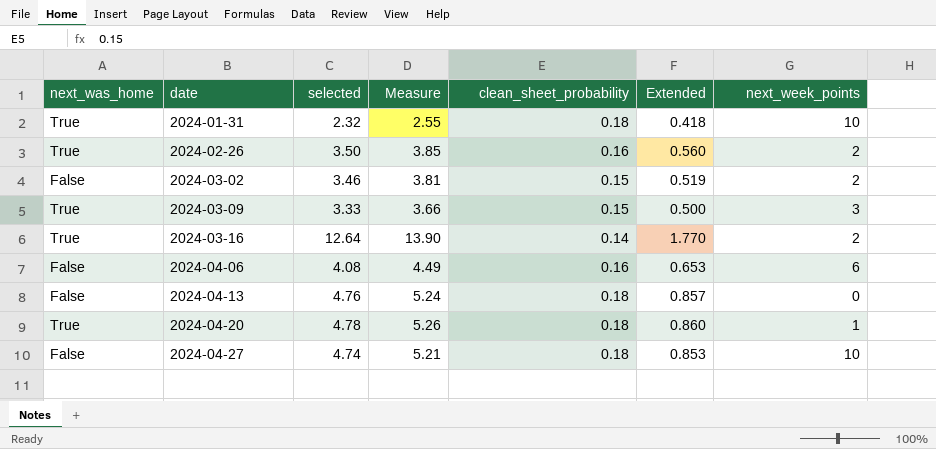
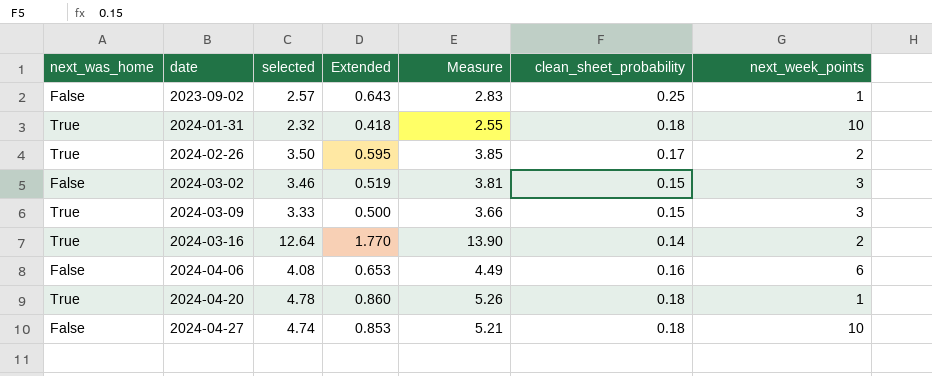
column Extended | position: 6 -> 4
row 2024-04-13: False | 4.76 | 5.24 | 0.18 | 0.857 | 0 -> none
row 2023-09-02: none -> False | 2.57 | 0.643 | 2.83 | 0.25 | 1
2024-02-26 | Extended: 0.560 -> 0.595
2024-02-26 | clean_sheet_probability: 0.16 -> 0.17
2024-03-02 | next_week_points: 2 -> 3

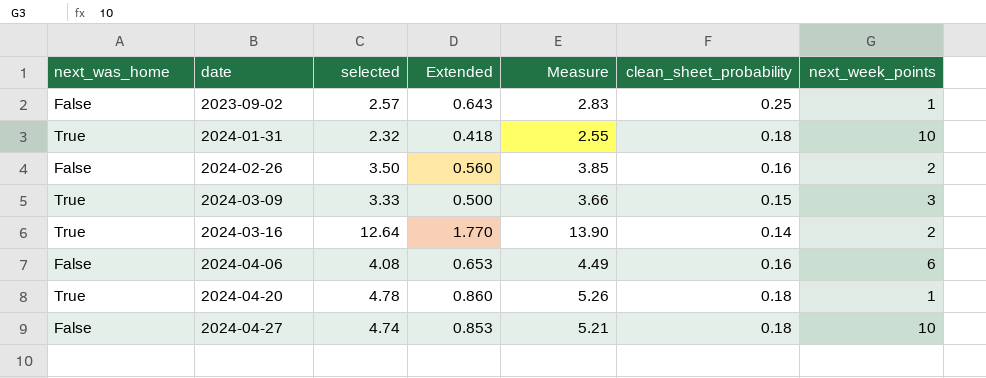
row 2024-03-02: False | 3.46 | 0.519 | 3.81 | 0.15 | 3 -> none
2024-02-26 | next_was_home: True -> False
2024-02-26 | Extended: 0.595 -> 0.560
2024-02-26 | clean_sheet_probability: 0.17 -> 0.16

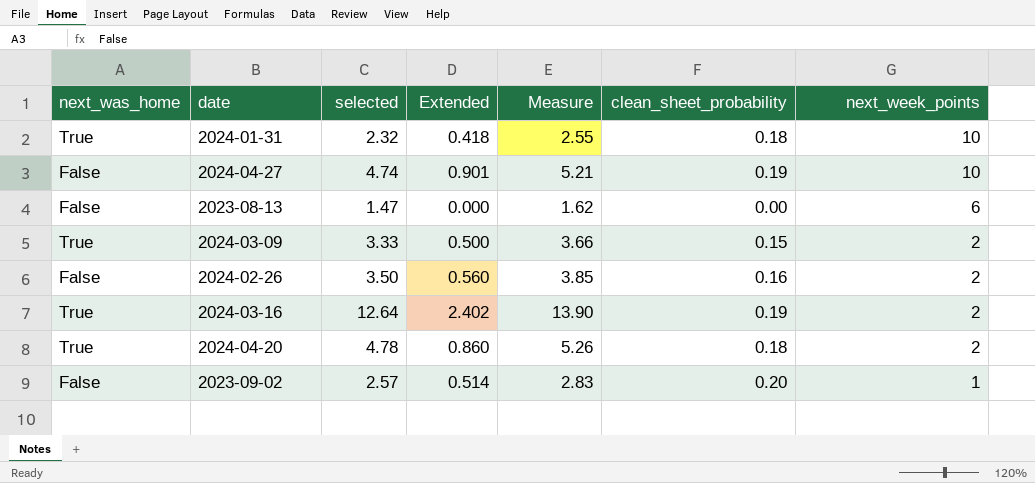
row order: date ascending -> next_week_points descending
row 2024-04-06: False | 4.08 | 0.653 | 4.49 | 0.16 | 6 -> none
2024-04-27 | Extended: 0.853 -> 0.901
2024-04-27 | clean_sheet_probability: 0.18 -> 0.19
row 2023-08-13: none -> False | 1.47 | 0.000 | 1.62 | 0.00 | 6
2024-03-09 | next_week_points: 3 -> 2
2024-03-16 | Extended: 1.770 -> 2.402
2024-03-16 | clean_sheet_probability: 0.14 -> 0.19
2024-04-20 | next_week_points: 1 -> 2
2023-09-02 | Extended: 0.643 -> 0.514
2023-09-02 | clean_sheet_probability: 0.25 -> 0.20

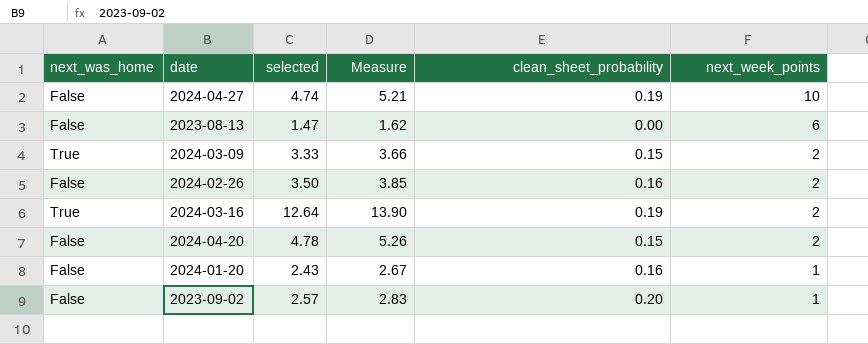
column Extended | formula: [selected] * [clean_sheet_probability] -> none
row 2024-01-31: True | 2.32 | 0.418 | 2.55 | 0.18 | 10 -> none
2024-04-20 | next_was_home: True -> False
2024-04-20 | clean_sheet_probability: 0.18 -> 0.15
row 2024-01-20: none -> False | 2.43 | 2.67 | 0.16 | 1

